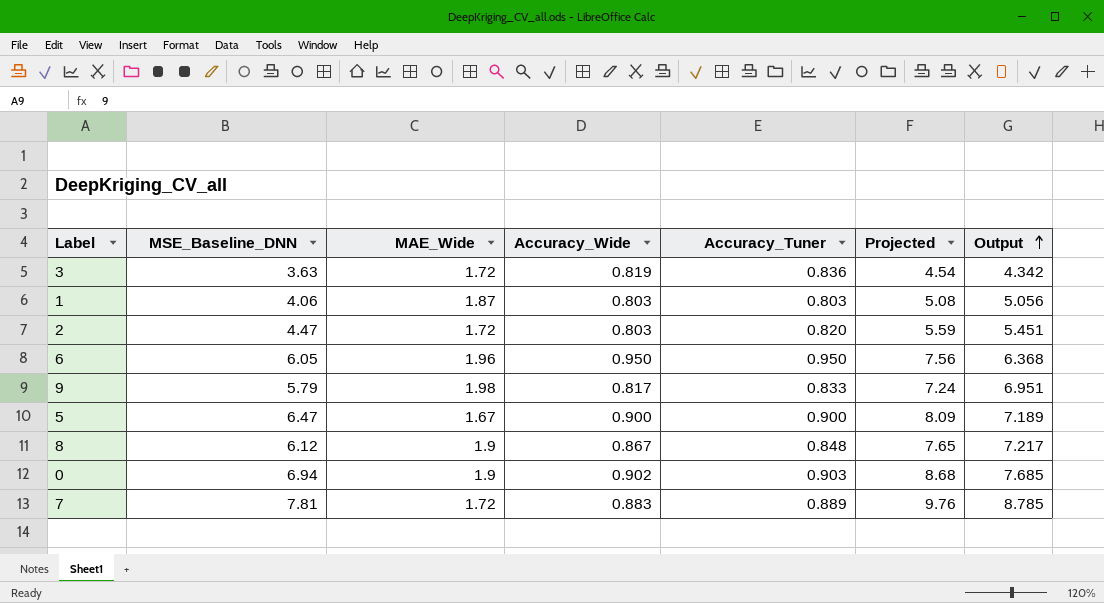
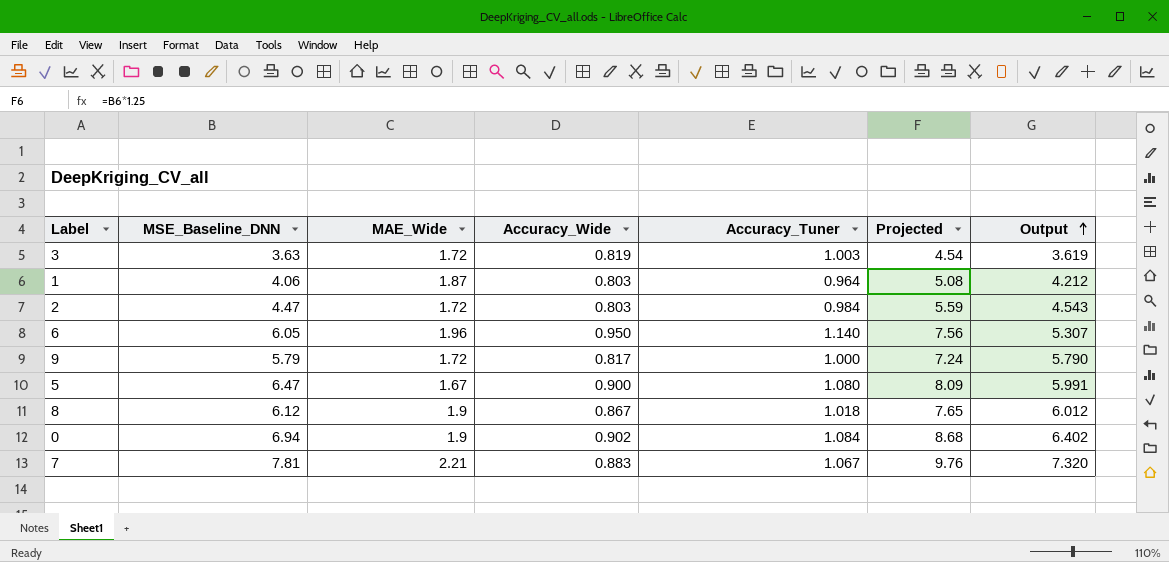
3 | Accuracy_Tuner: 0.836 -> 1.003
3 | Output: 4.342 -> 3.619
1 | Accuracy_Tuner: 0.803 -> 0.964
1 | Output: 5.056 -> 4.212
2 | Accuracy_Tuner: 0.820 -> 0.984
2 | Output: 5.451 -> 4.543
6 | Accuracy_Tuner: 0.950 -> 1.140
6 | Output: 6.368 -> 5.307
9 | MAE_Wide: 1.98 -> 1.72
9 | Accuracy_Tuner: 0.833 -> 1.000
9 | Output: 6.951 -> 5.790
5 | Accuracy_Tuner: 0.900 -> 1.080
5 | Output: 7.189 -> 5.991
8 | Accuracy_Tuner: 0.848 -> 1.018
8 | Output: 7.217 -> 6.012
0 | Accuracy_Tuner: 0.903 -> 1.084
0 | Output: 7.685 -> 6.402
7 | MAE_Wide: 1.72 -> 2.21
7 | Accuracy_Tuner: 0.889 -> 1.067
7 | Output: 8.785 -> 7.320

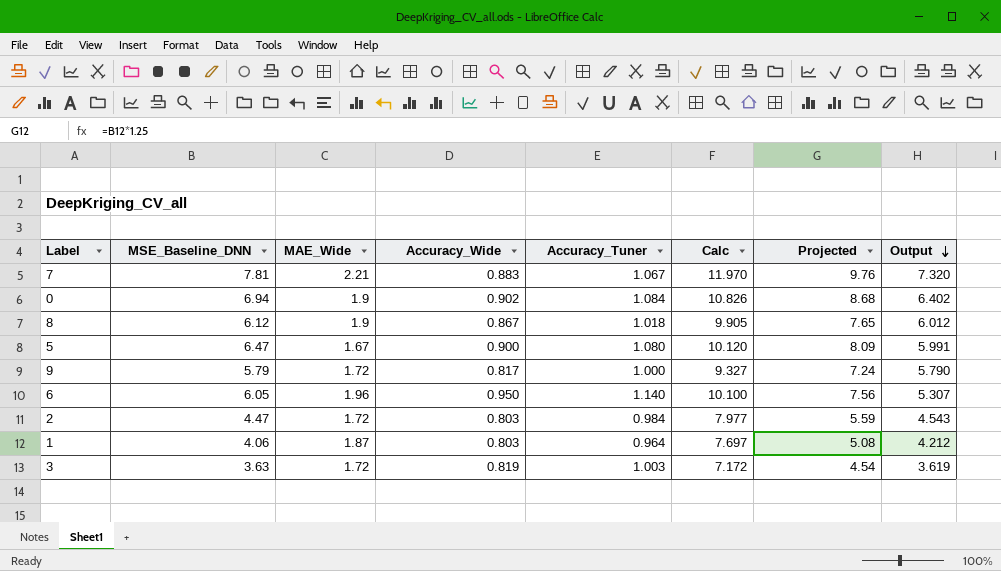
row order: Output ascending -> Output descending
column Calc | formula: none -> [MSE_Baseline_DNN] + [MAE_Wide] + [Accuracy_Wide] + [Accuracy_Tuner]

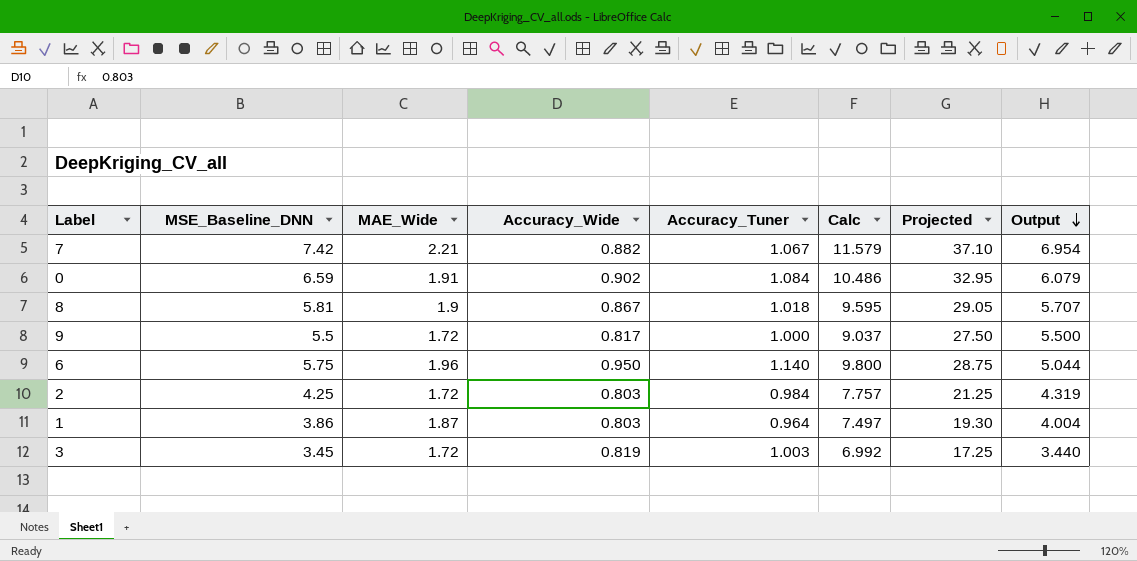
column Projected | formula: [MSE_Baseline_DNN] * 1.25 -> [MSE_Baseline_DNN] * 5
row 5: 6.47 | 1.67 | 0.900 | 1.080 | 10.120 | 8.09 | 5.991 -> none
7 | MSE_Baseline_DNN: 7.81 -> 7.42
7 | Accuracy_Wide: 0.883 -> 0.882
7 | Calc: 11.970 -> 11.579
7 | Output: 7.320 -> 6.954
0 | MSE_Baseline_DNN: 6.94 -> 6.59
0 | MAE_Wide: 1.9 -> 1.91
0 | Calc: 10.826 -> 10.486
0 | Output: 6.402 -> 6.079
8 | MSE_Baseline_DNN: 6.12 -> 5.81
8 | Calc: 9.905 -> 9.595
8 | Output: 6.012 -> 5.707
9 | MSE_Baseline_DNN: 5.79 -> 5.5
9 | Calc: 9.327 -> 9.037
9 | Output: 5.790 -> 5.500
6 | MSE_Baseline_DNN: 6.05 -> 5.75
6 | Calc: 10.100 -> 9.800
6 | Output: 5.307 -> 5.044
2 | MSE_Baseline_DNN: 4.47 -> 4.25
2 | Calc: 7.977 -> 7.757
2 | Output: 4.543 -> 4.319
1 | MSE_Baseline_DNN: 4.06 -> 3.86
1 | Calc: 7.697 -> 7.497
1 | Output: 4.212 -> 4.004
3 | MSE_Baseline_DNN: 3.63 -> 3.45
3 | Calc: 7.172 -> 6.992
3 | Output: 3.619 -> 3.440

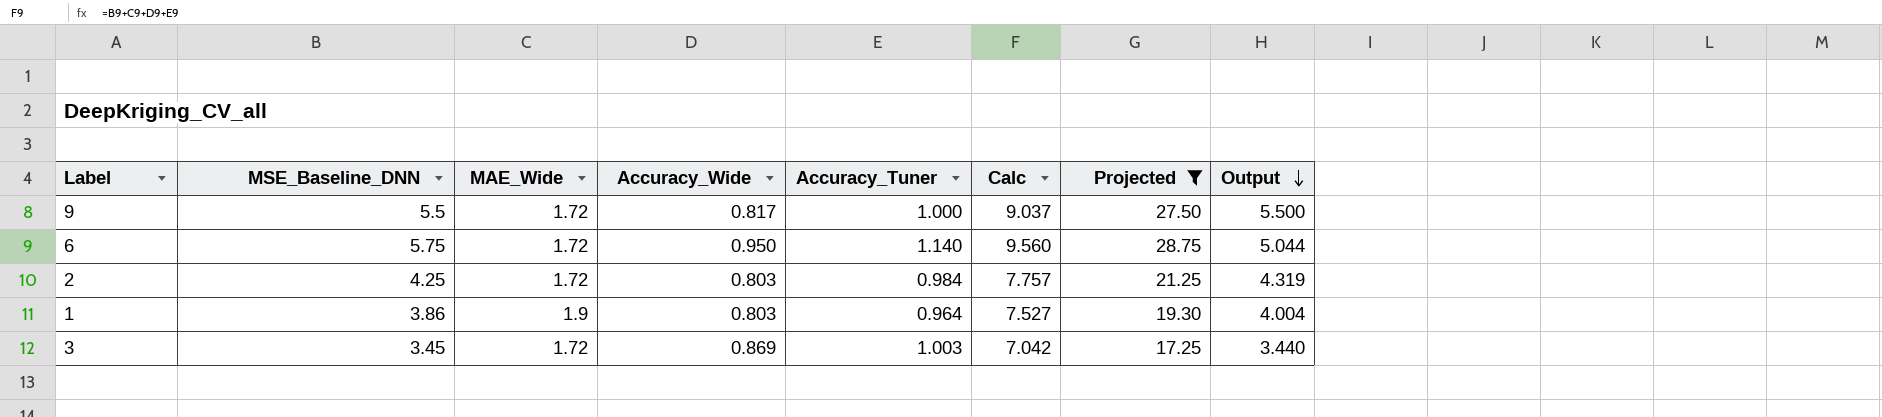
filter: none -> Projected <= 28.75
6 | MAE_Wide: 1.96 -> 1.72
6 | Calc: 9.800 -> 9.560
1 | MAE_Wide: 1.87 -> 1.9
1 | Calc: 7.497 -> 7.527
3 | Accuracy_Wide: 0.819 -> 0.869
3 | Calc: 6.992 -> 7.042

